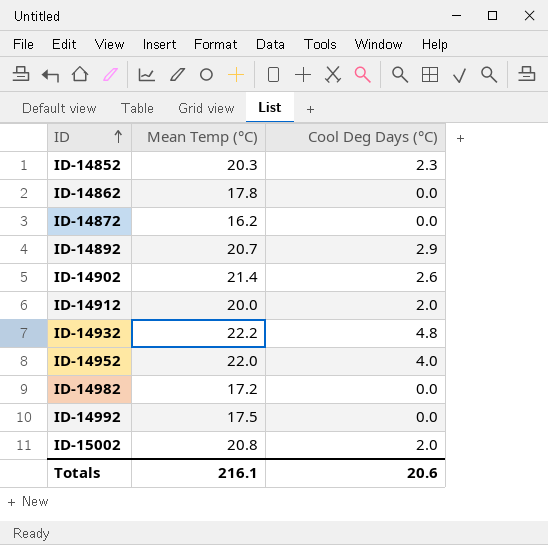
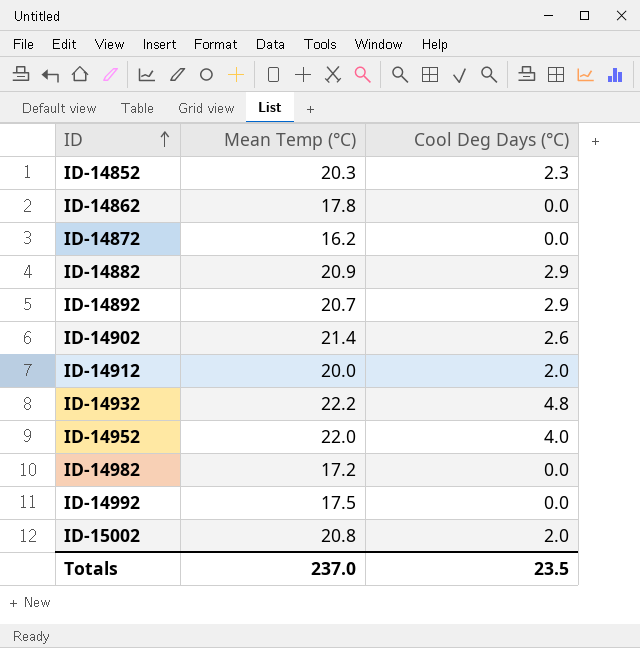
row ID-14882: none -> 20.9 | 2.9
Totals | Mean Temp (°C): 216.1 -> 237.0
Totals | Cool Deg Days (°C): 20.6 -> 23.5

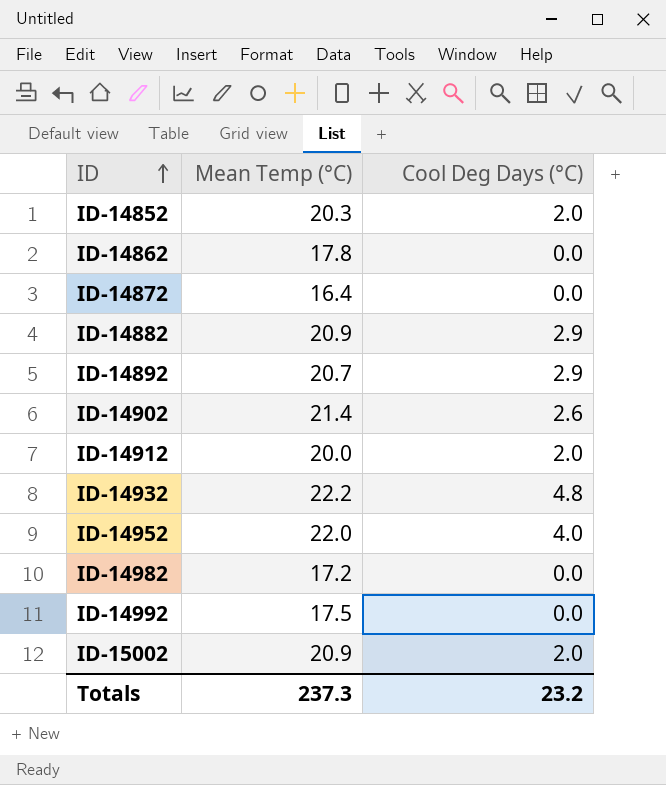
ID-14852 | Cool Deg Days (°C): 2.3 -> 2.0
ID-14872 | Mean Temp (°C): 16.2 -> 16.4
ID-15002 | Mean Temp (°C): 20.8 -> 20.9
Totals | Mean Temp (°C): 237.0 -> 237.3
Totals | Cool Deg Days (°C): 23.5 -> 23.2

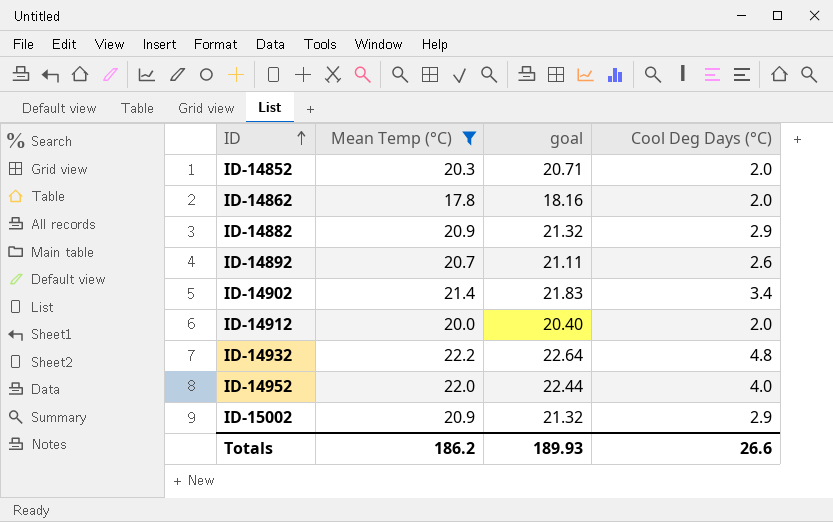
filter: none -> Mean Temp (°C) >= 17.8
column goal | formula: none -> [Mean Temp (°C)] * 1.02
ID-14862 | Cool Deg Days (°C): 0.0 -> 2.0
ID-14892 | Cool Deg Days (°C): 2.9 -> 2.6
ID-14902 | Cool Deg Days (°C): 2.6 -> 3.4
ID-15002 | Cool Deg Days (°C): 2.0 -> 2.9
Totals | Mean Temp (°C): 237.3 -> 186.2
Totals | Cool Deg Days (°C): 23.2 -> 26.6

